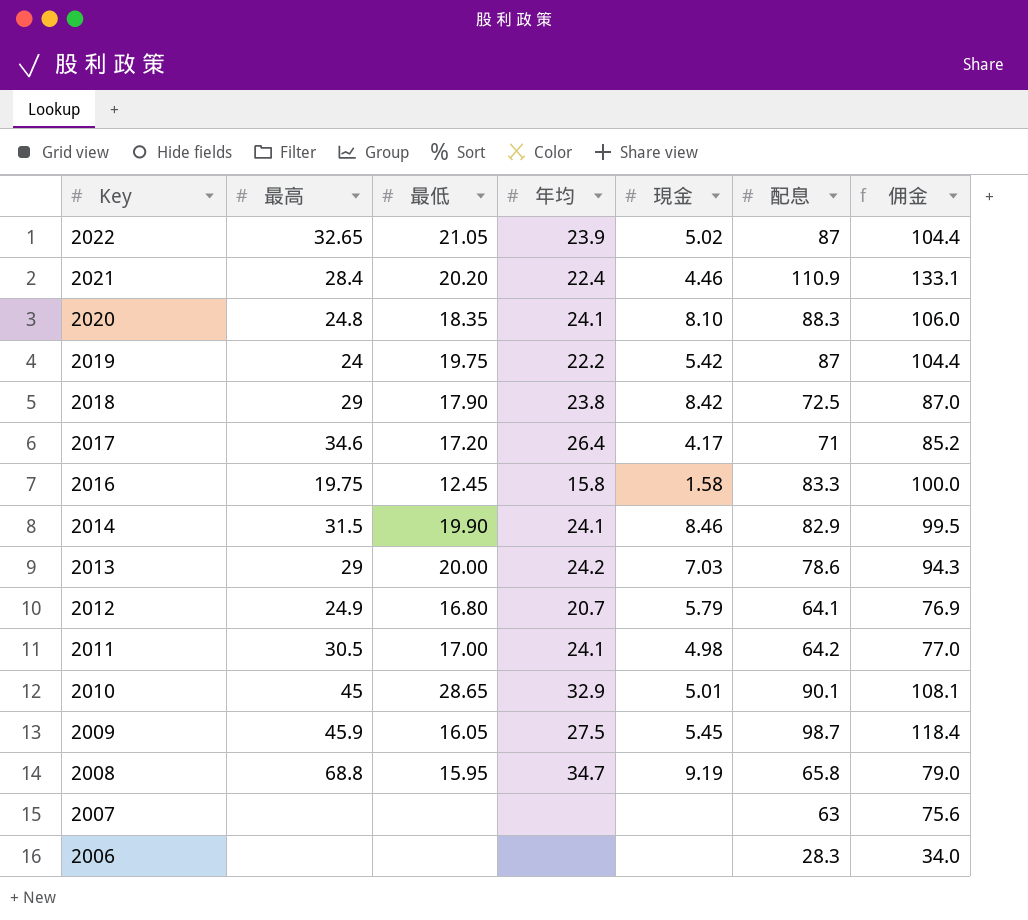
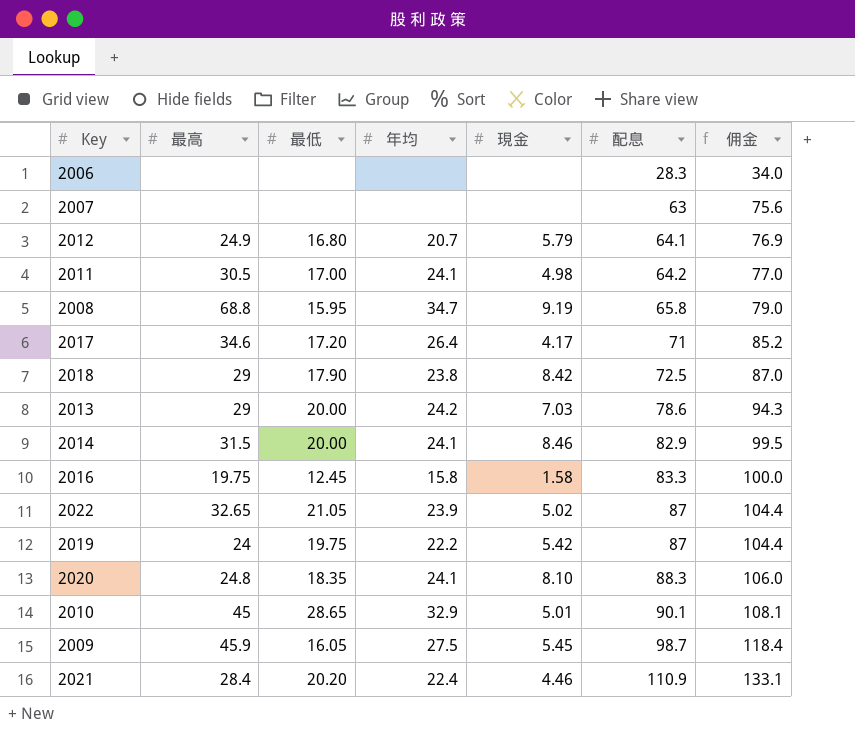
row order: Key descending -> 配息 ascending
2014 | 最低: 19.90 -> 20.00

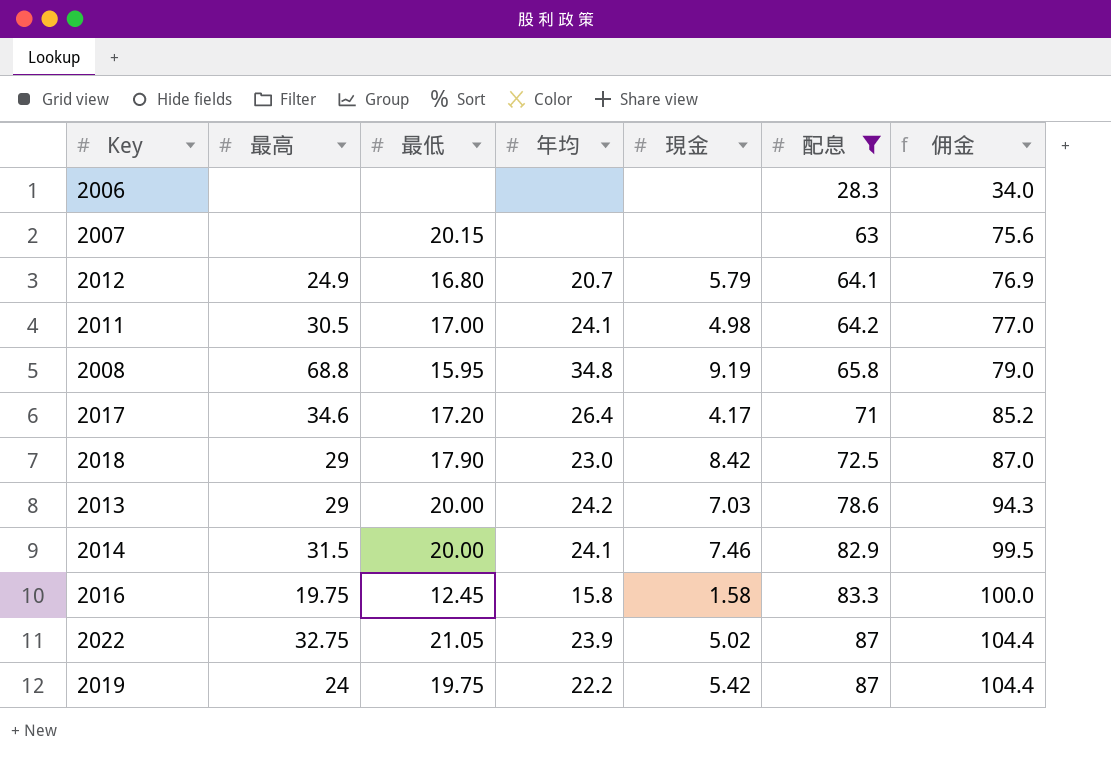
filter: none -> 配息 <= 87
2007 | 最低: none -> 20.15
2008 | 年均: 34.7 -> 34.8
2018 | 年均: 23.8 -> 23.0
2014 | 現金: 8.46 -> 7.46
2022 | 最高: 32.65 -> 32.75

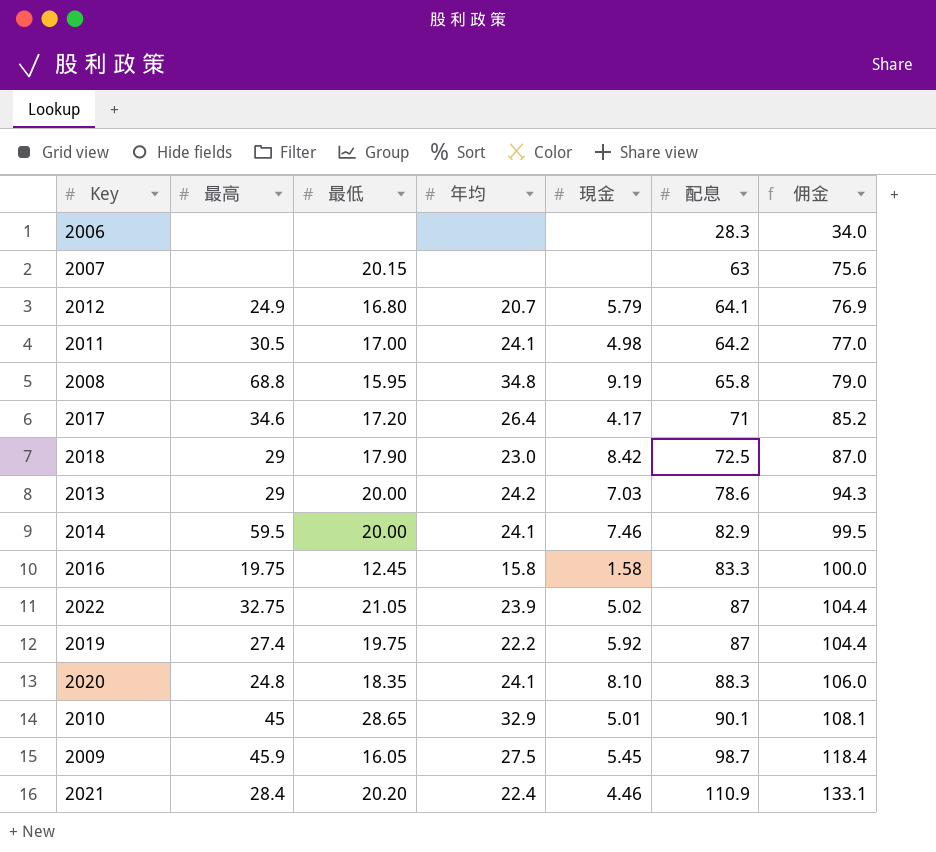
filter: 配息 <= 87 -> none
2014 | 最高: 31.5 -> 59.5
2019 | 最高: 24 -> 27.4
2019 | 現金: 5.42 -> 5.92

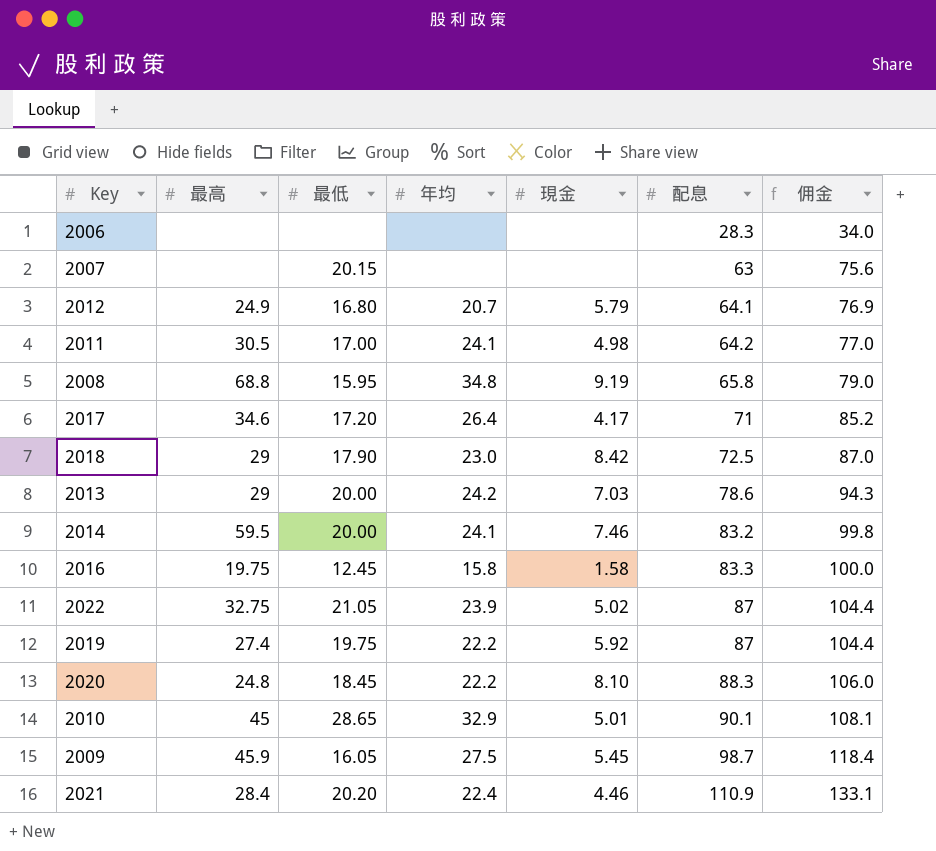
2014 | 配息: 82.9 -> 83.2
2014 | 佣金: 99.5 -> 99.8
2020 | 最低: 18.35 -> 18.45
2020 | 年均: 24.1 -> 22.2

